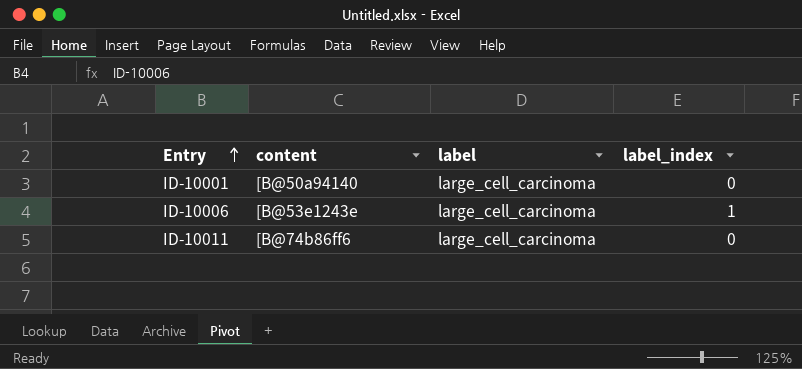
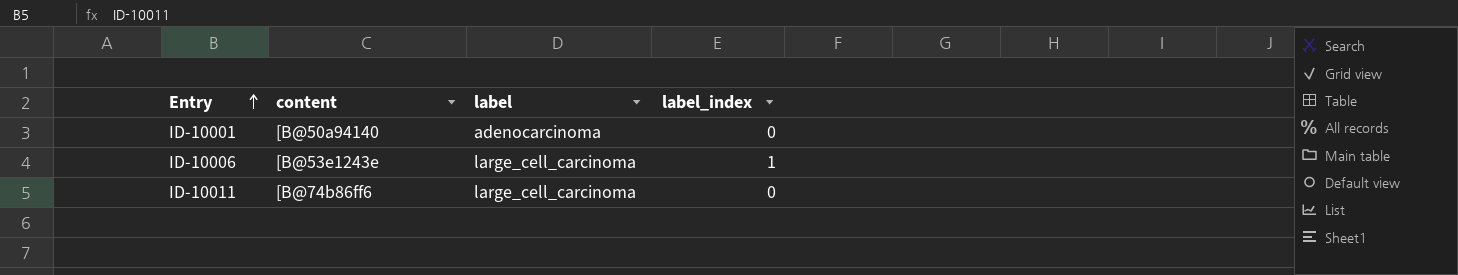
ID-10001 | label: large_cell_carcinoma -> adenocarcinoma

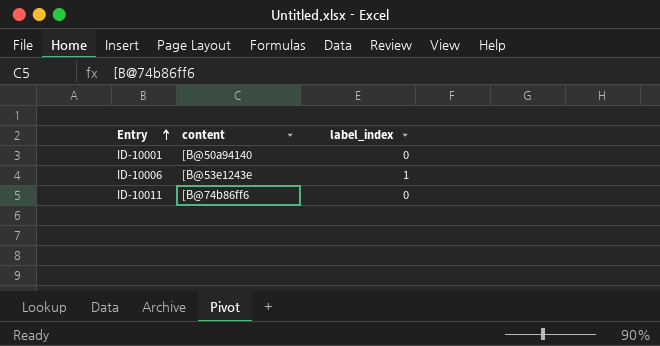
column label | position: 3 -> none

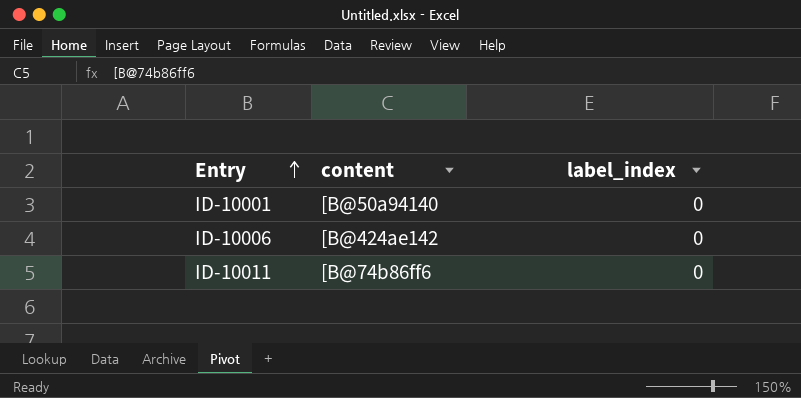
ID-10006 | content: [B@53e1243e -> [B@424ae142
ID-10006 | label_index: 1 -> 0

